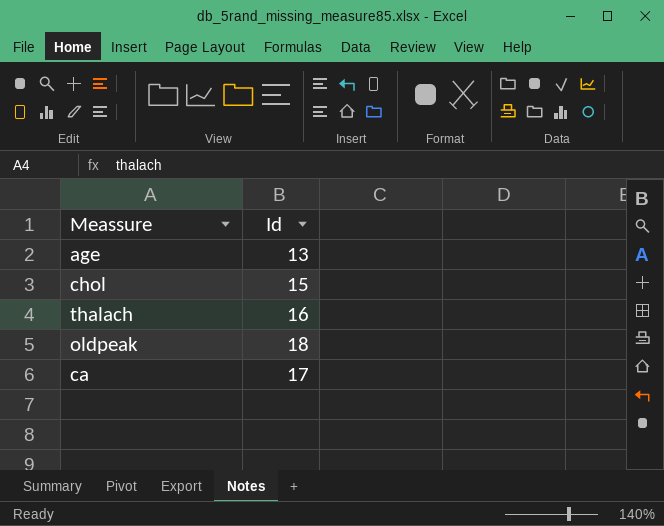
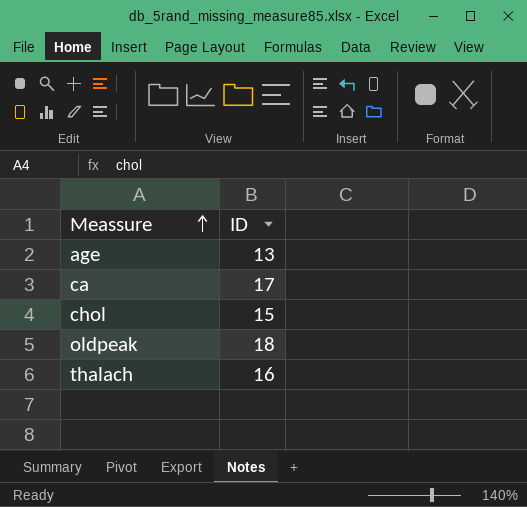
row order: none -> Meassure ascending
column name: Id -> ID

